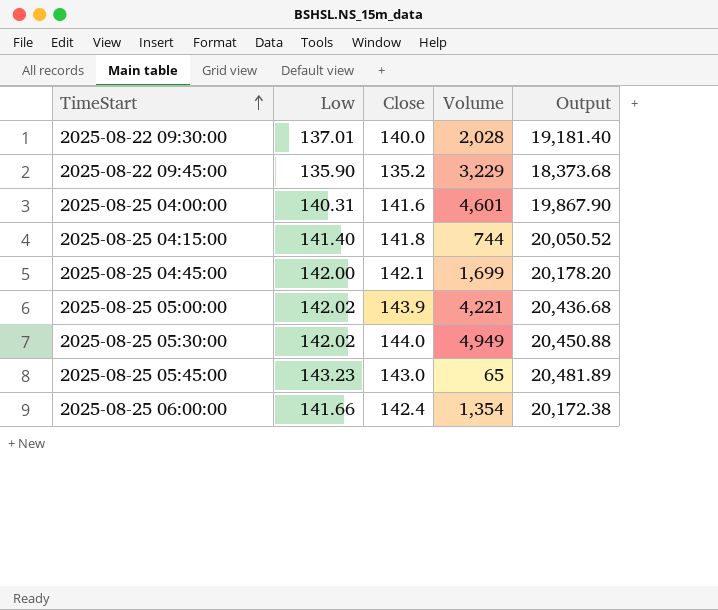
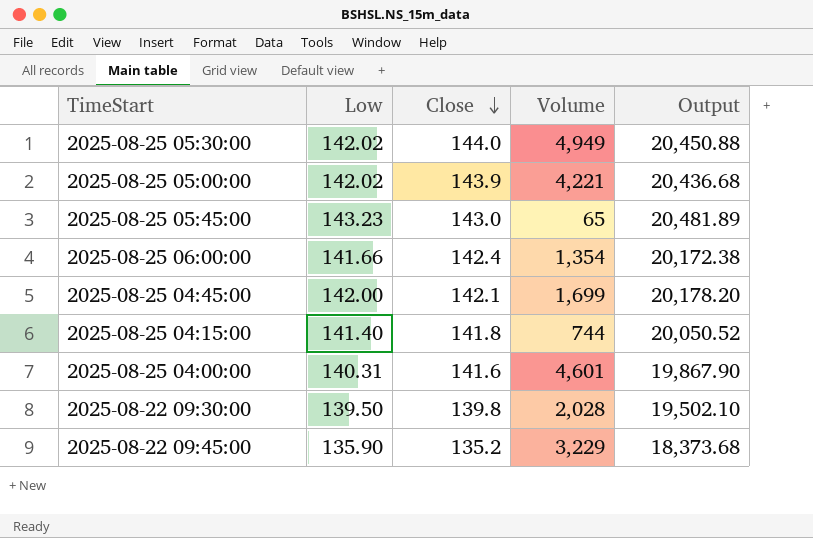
row order: TimeStart ascending -> Close descending
2025-08-22 09:30:00 | Low: 137.01 -> 139.50
2025-08-22 09:30:00 | Close: 140.0 -> 139.8
2025-08-22 09:30:00 | Output: 19,181.40 -> 19,502.10

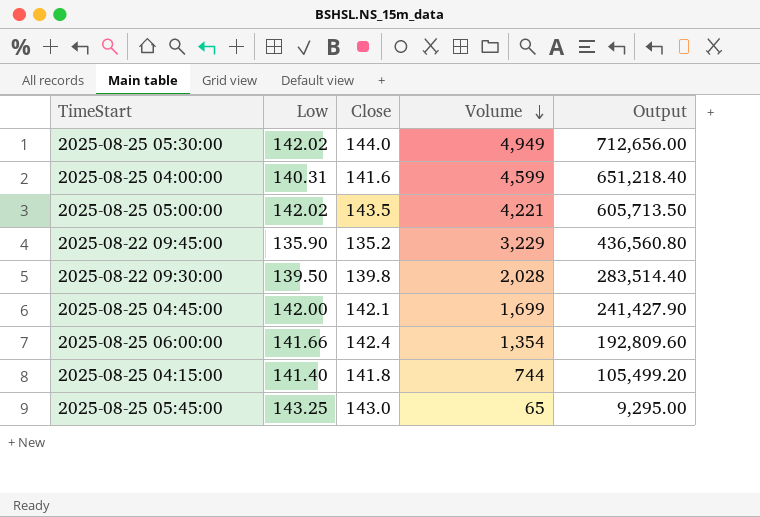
row order: Close descending -> Volume descending
column Output | formula: [Low] * [Close] -> [Close] * [Volume]
2025-08-25 04:00:00 | Volume: 4,601 -> 4,599
2025-08-25 05:00:00 | Close: 143.9 -> 143.5
2025-08-25 05:45:00 | Low: 143.23 -> 143.25

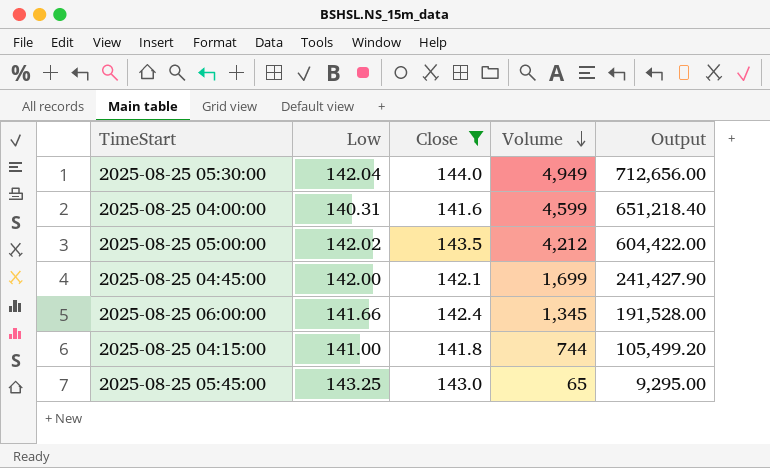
filter: none -> Close >= 141.6
2025-08-25 05:30:00 | Low: 142.02 -> 142.04
2025-08-25 05:00:00 | Volume: 4,221 -> 4,212
2025-08-25 05:00:00 | Output: 605,713.50 -> 604,422.00
2025-08-25 06:00:00 | Volume: 1,354 -> 1,345
2025-08-25 06:00:00 | Output: 192,809.60 -> 191,528.00
2025-08-25 04:15:00 | Low: 141.40 -> 141.00

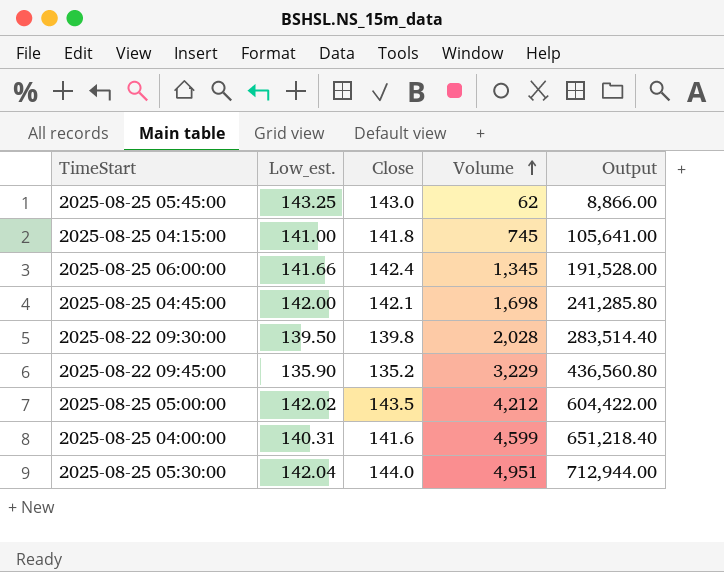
filter: Close >= 141.6 -> none
row order: Volume descending -> Volume ascending
column name: Low -> Low_est.
2025-08-25 05:45:00 | Volume: 65 -> 62
2025-08-25 05:45:00 | Output: 9,295.00 -> 8,866.00
2025-08-25 04:15:00 | Volume: 744 -> 745
2025-08-25 04:15:00 | Output: 105,499.20 -> 105,641.00
2025-08-25 04:45:00 | Volume: 1,699 -> 1,698
2025-08-25 04:45:00 | Output: 241,427.90 -> 241,285.80
2025-08-25 05:30:00 | Volume: 4,949 -> 4,951
2025-08-25 05:30:00 | Output: 712,656.00 -> 712,944.00

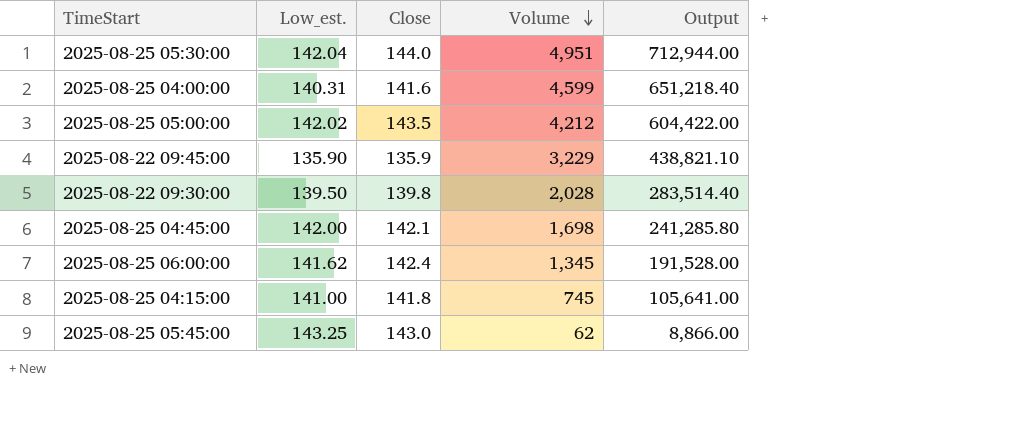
row order: Volume ascending -> Volume descending
2025-08-22 09:45:00 | Close: 135.2 -> 135.9
2025-08-22 09:45:00 | Output: 436,560.80 -> 438,821.10
2025-08-25 06:00:00 | Low_est.: 141.66 -> 141.62

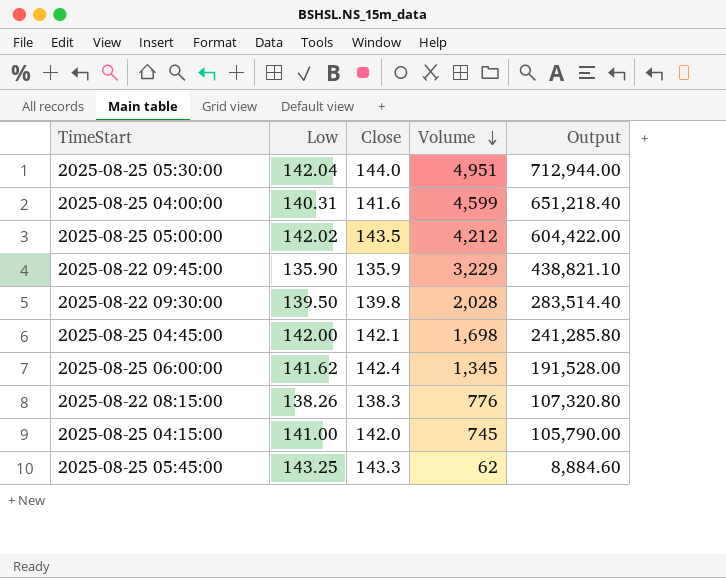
column name: Low_est. -> Low
row 2025-08-22 08:15:00: none -> 138.26 | 138.3 | 776 | 107,320.80
2025-08-25 04:15:00 | Close: 141.8 -> 142.0
2025-08-25 04:15:00 | Output: 105,641.00 -> 105,790.00
2025-08-25 05:45:00 | Close: 143.0 -> 143.3
2025-08-25 05:45:00 | Output: 8,866.00 -> 8,884.60

